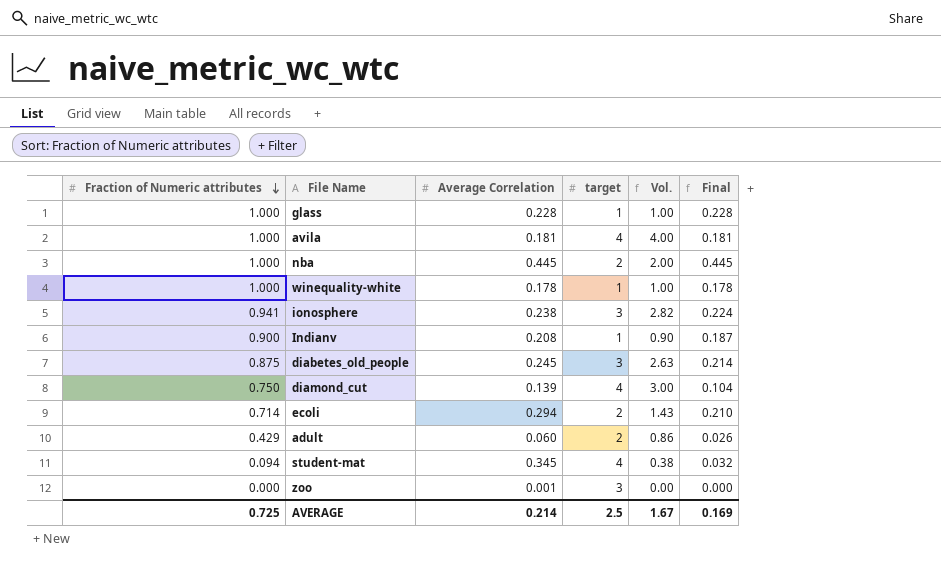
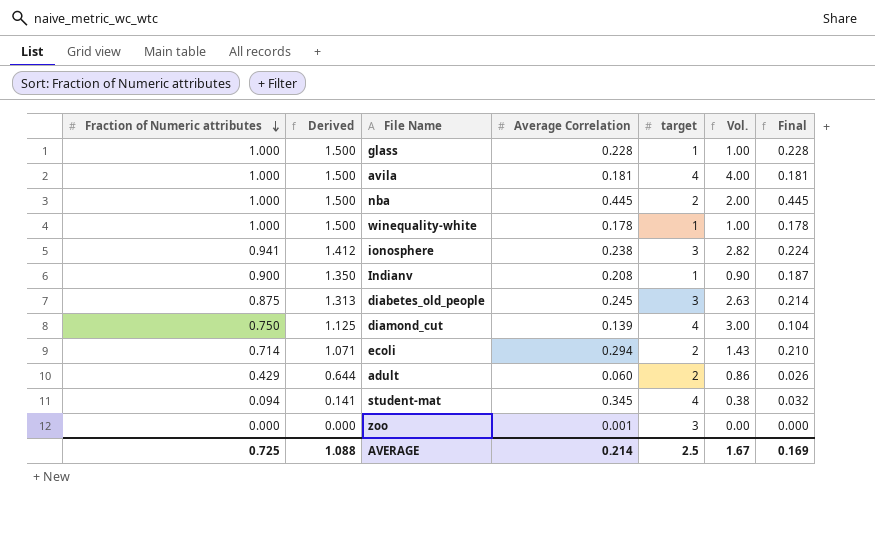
column Derived | formula: none -> [Fraction of Numeric attributes] * 1.5

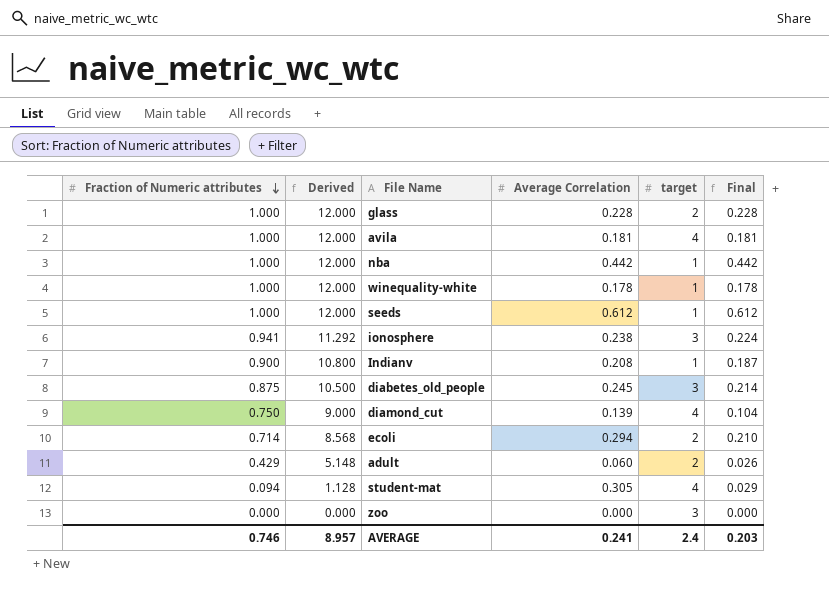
column Vol. | formula: [Fraction of Numeric attributes] * [target] -> none
column Derived | formula: [Fraction of Numeric attributes] * 1.5 -> [Fraction of Numeric attributes] * 12
glass | target: 1 -> 2
nba | Average Correlation: 0.445 -> 0.442
nba | target: 2 -> 1
nba | Final: 0.445 -> 0.442
row seeds: none -> 1.000 | 12.000 | 0.612 | 1 | 0.612
student-mat | Average Correlation: 0.345 -> 0.305
student-mat | Final: 0.032 -> 0.029
zoo | Average Correlation: 0.001 -> 0.000
AVERAGE | Fraction of Numeric attributes: 0.725 -> 0.746
AVERAGE | Derived: 1.088 -> 8.957
AVERAGE | Average Correlation: 0.214 -> 0.241
AVERAGE | target: 2.5 -> 2.4
AVERAGE | Final: 0.169 -> 0.203

